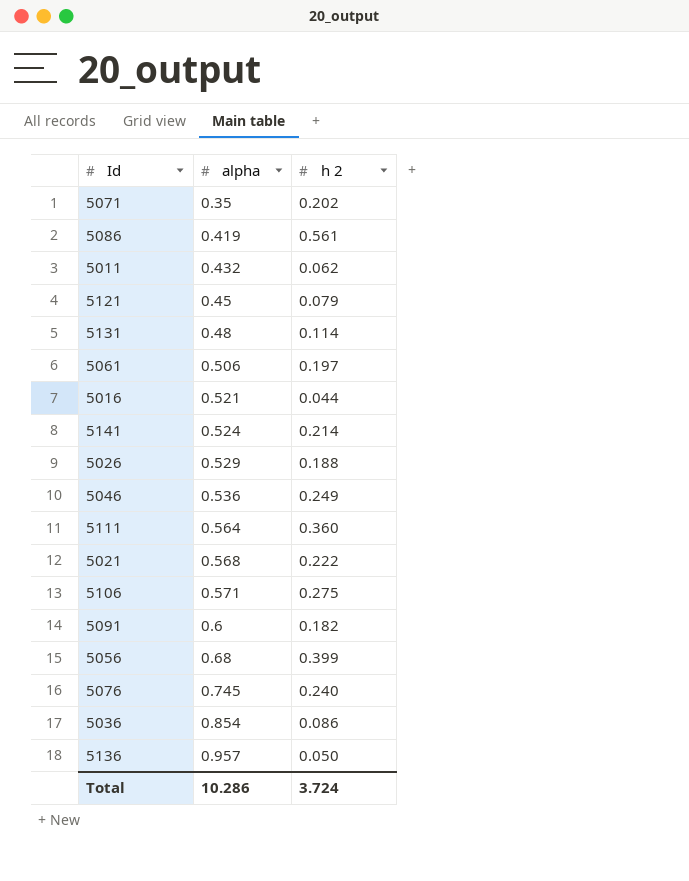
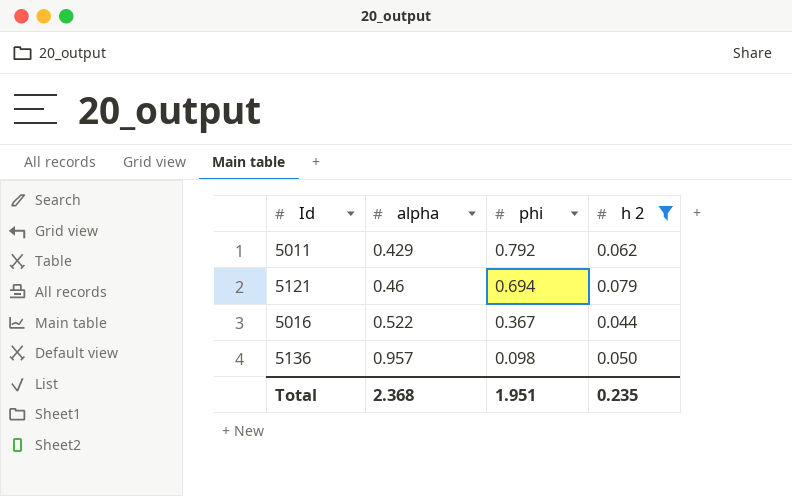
filter: none -> h 2 <= 0.079
column phi | position: none -> 3
5011 | alpha: 0.432 -> 0.429
5121 | alpha: 0.45 -> 0.46
5016 | alpha: 0.521 -> 0.522
Total | alpha: 10.286 -> 2.368
Total | h 2: 3.724 -> 0.235

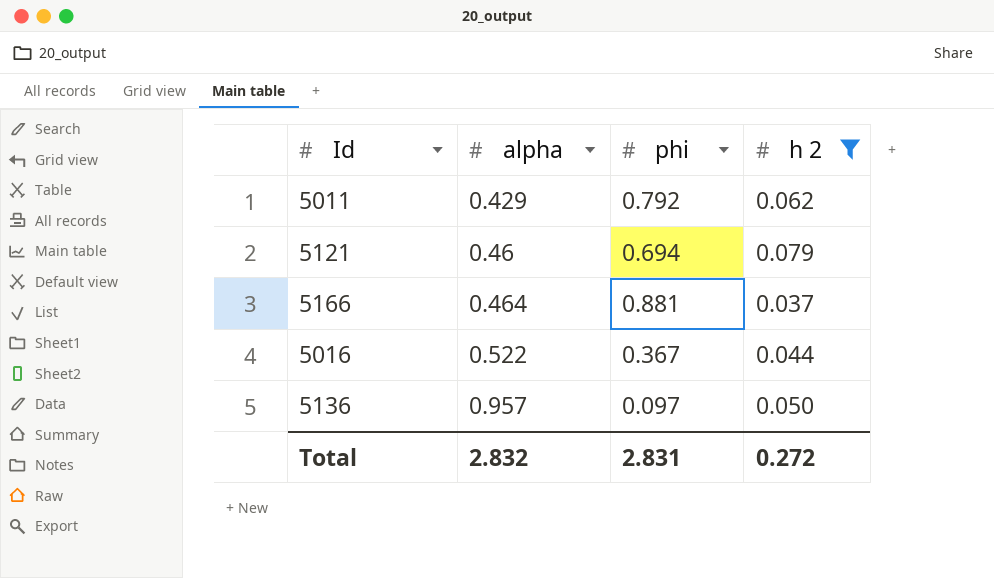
row 5166: none -> 0.464 | 0.881 | 0.037
5136 | phi: 0.098 -> 0.097
Total | alpha: 2.368 -> 2.832
Total | phi: 1.951 -> 2.831
Total | h 2: 0.235 -> 0.272

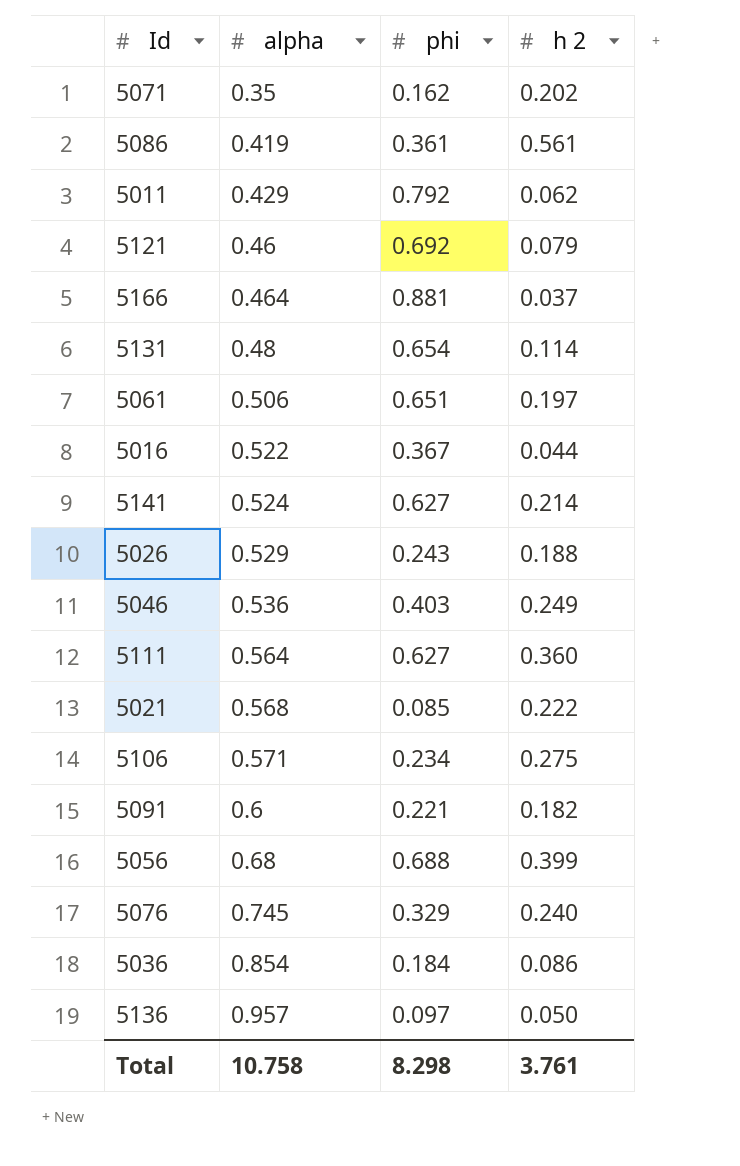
filter: h 2 <= 0.079 -> none
5121 | phi: 0.694 -> 0.692
Total | alpha: 2.832 -> 10.758
Total | phi: 2.831 -> 8.298
Total | h 2: 0.272 -> 3.761

